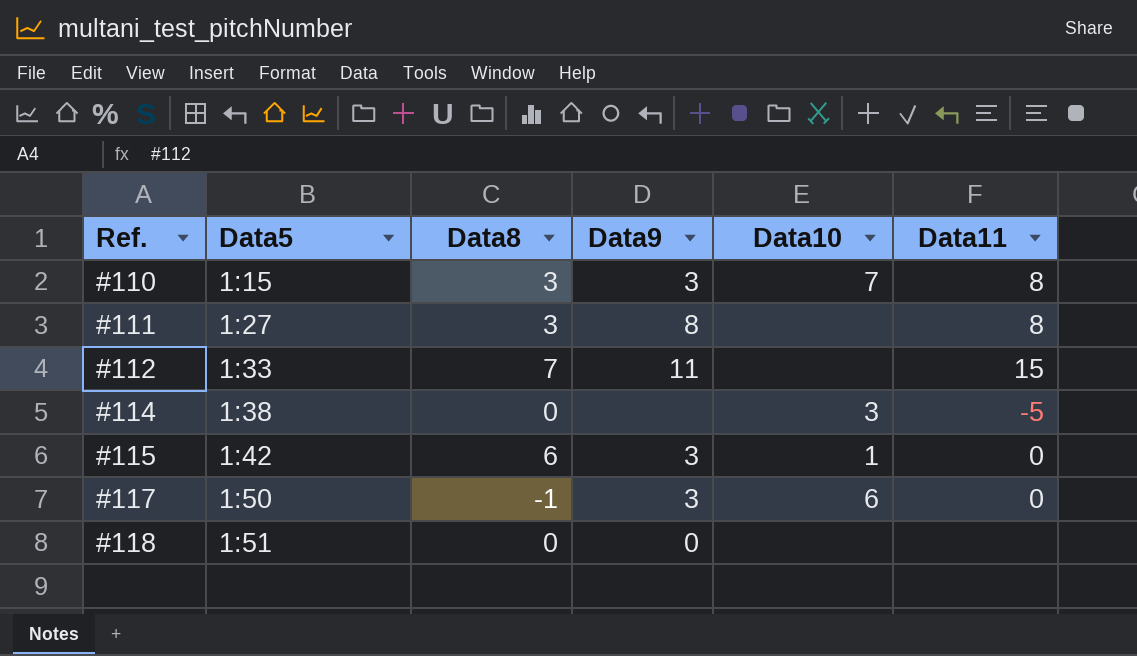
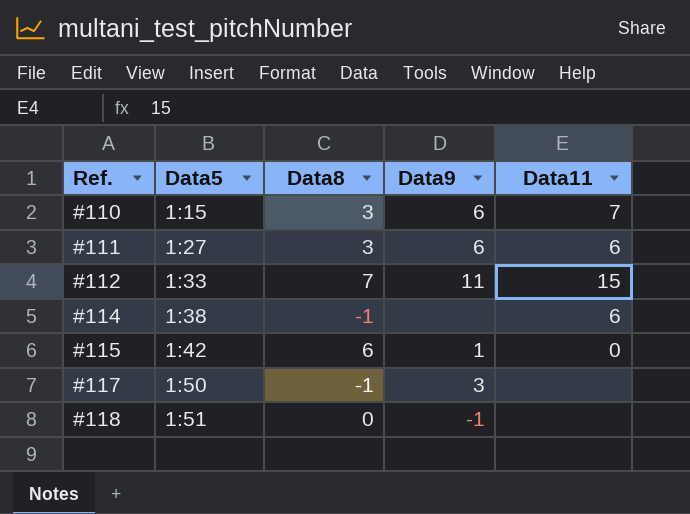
column Data10 | position: 5 -> none
#110 | Data9: 3 -> 6
#110 | Data11: 8 -> 7
#111 | Data9: 8 -> 6
#111 | Data11: 8 -> 6
#114 | Data8: 0 -> -1
#114 | Data11: -5 -> 6
#115 | Data9: 3 -> 1
#117 | Data11: 0 -> none
#118 | Data9: 0 -> -1

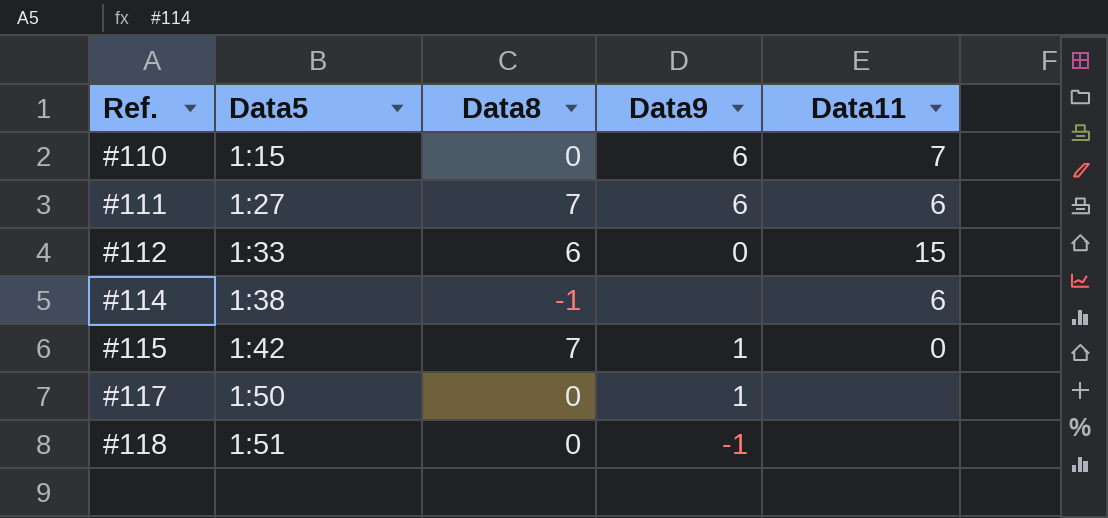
#110 | Data8: 3 -> 0
#111 | Data8: 3 -> 7
#112 | Data8: 7 -> 6
#112 | Data9: 11 -> 0
#115 | Data8: 6 -> 7
#117 | Data8: -1 -> 0
#117 | Data9: 3 -> 1

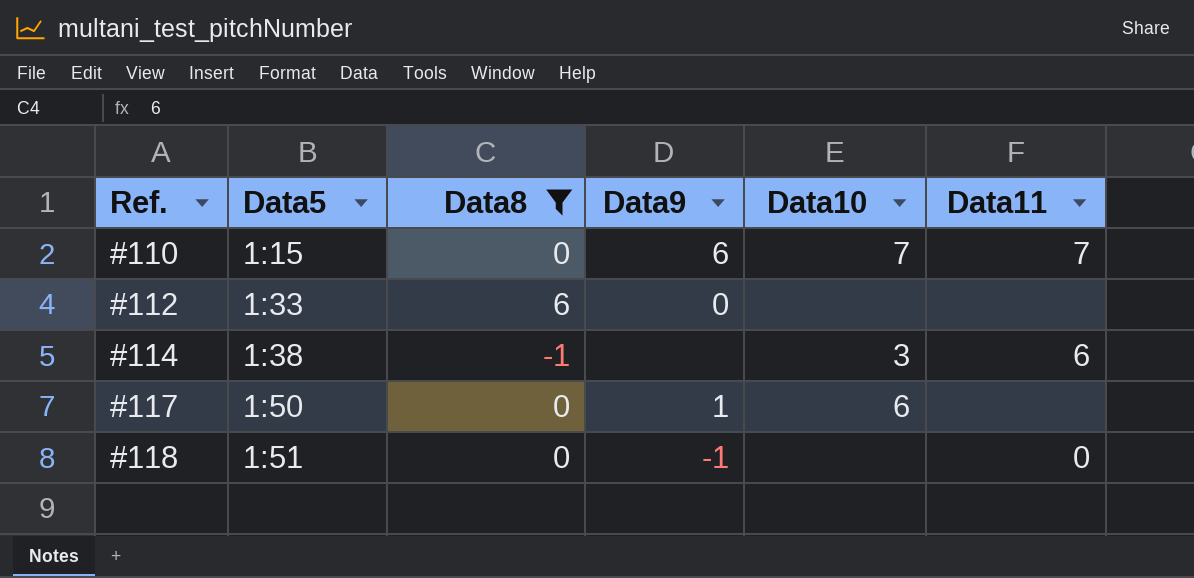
filter: none -> Data8 != 7
column Data10 | position: none -> 5
#112 | Data11: 15 -> none
#118 | Data11: none -> 0

